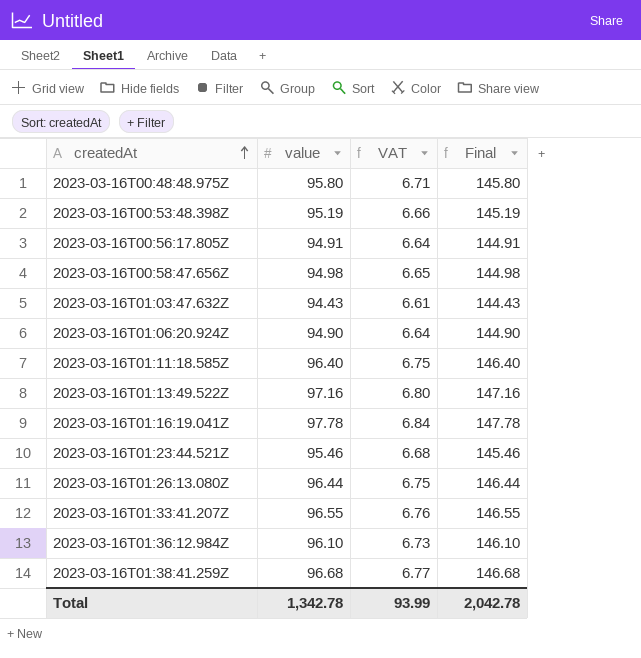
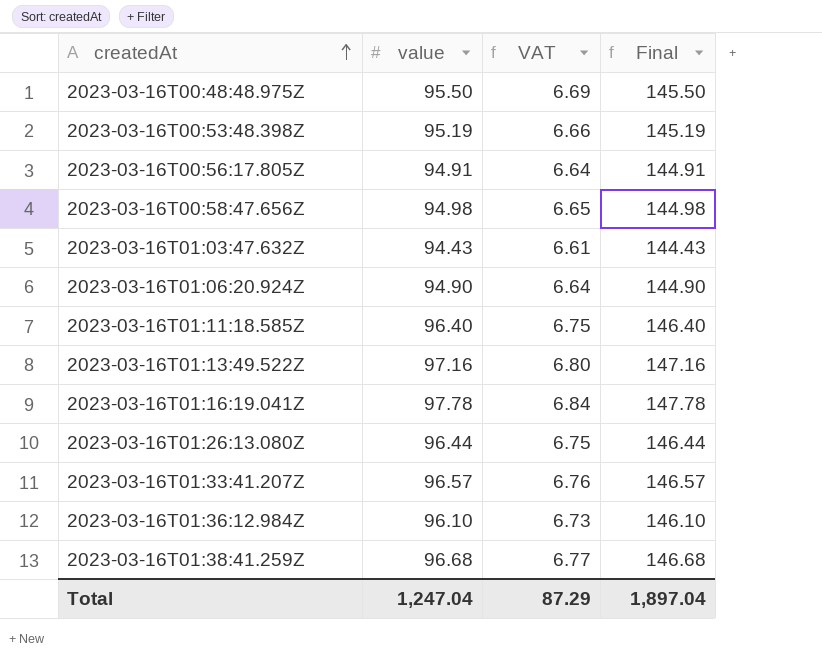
row 2023-03-16T01:23:44.521Z: 95.46 | 6.68 | 145.46 -> none
2023-03-16T00:48:48.975Z | value: 95.80 -> 95.50
2023-03-16T00:48:48.975Z | VAT: 6.71 -> 6.69
2023-03-16T00:48:48.975Z | Final: 145.80 -> 145.50
2023-03-16T01:33:41.207Z | value: 96.55 -> 96.57
2023-03-16T01:33:41.207Z | Final: 146.55 -> 146.57
Total | value: 1,342.78 -> 1,247.04
Total | VAT: 93.99 -> 87.29
Total | Final: 2,042.78 -> 1,897.04

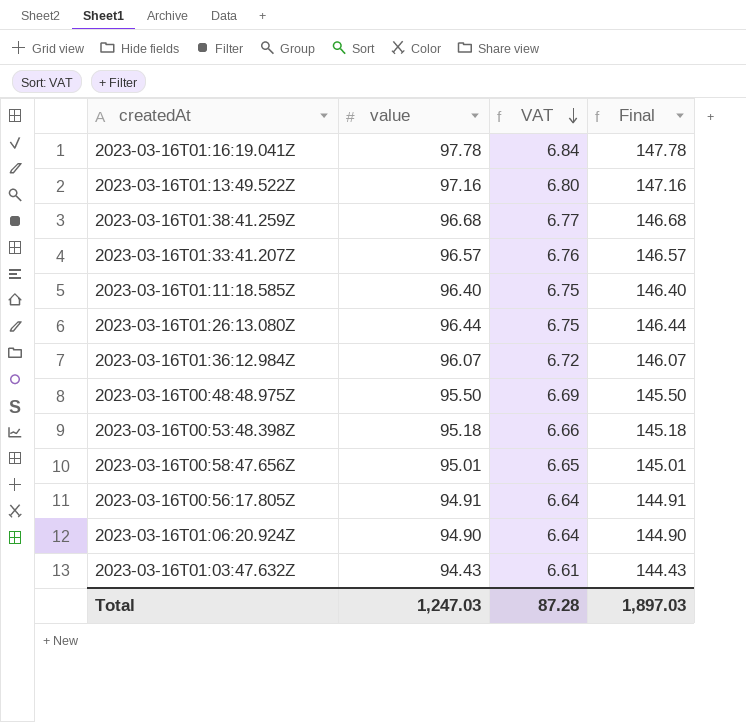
row order: createdAt ascending -> VAT descending
2023-03-16T01:36:12.984Z | value: 96.10 -> 96.07
2023-03-16T01:36:12.984Z | VAT: 6.73 -> 6.72
2023-03-16T01:36:12.984Z | Final: 146.10 -> 146.07
2023-03-16T00:53:48.398Z | value: 95.19 -> 95.18
2023-03-16T00:53:48.398Z | Final: 145.19 -> 145.18
2023-03-16T00:58:47.656Z | value: 94.98 -> 95.01
2023-03-16T00:58:47.656Z | Final: 144.98 -> 145.01
Total | value: 1,247.04 -> 1,247.03
Total | VAT: 87.29 -> 87.28
Total | Final: 1,897.04 -> 1,897.03

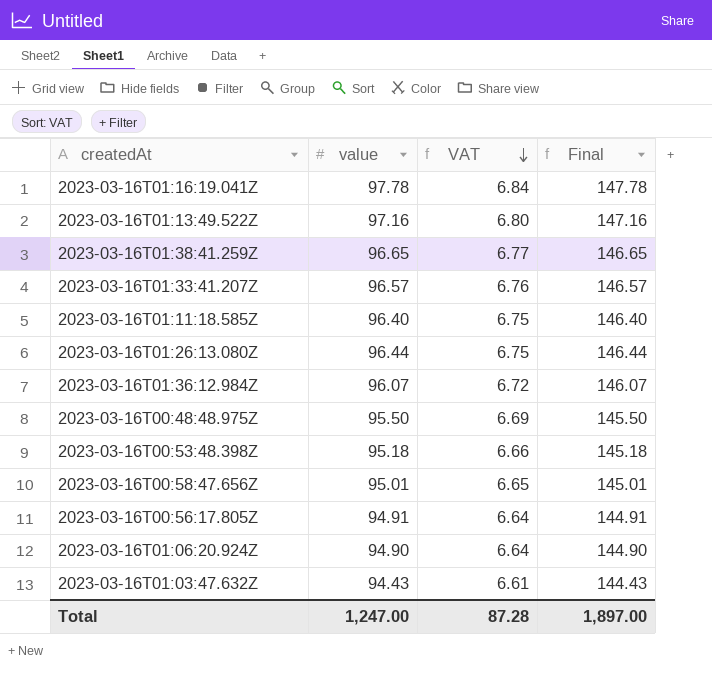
2023-03-16T01:38:41.259Z | value: 96.68 -> 96.65
2023-03-16T01:38:41.259Z | Final: 146.68 -> 146.65
Total | value: 1,247.03 -> 1,247.00
Total | Final: 1,897.03 -> 1,897.00

